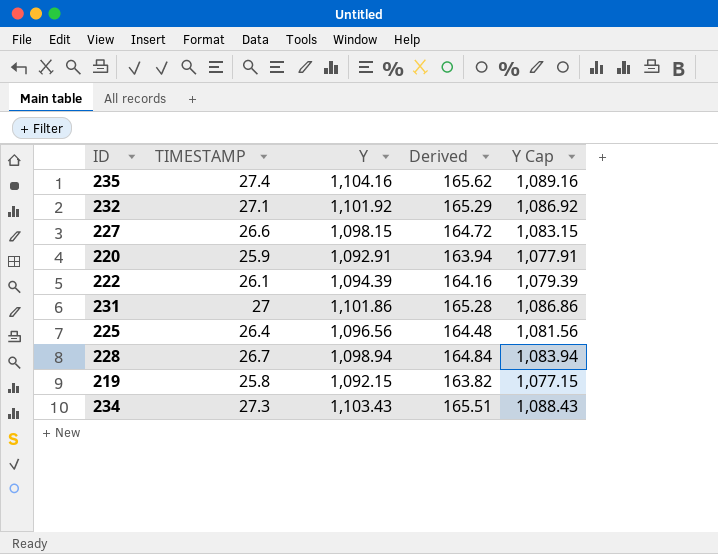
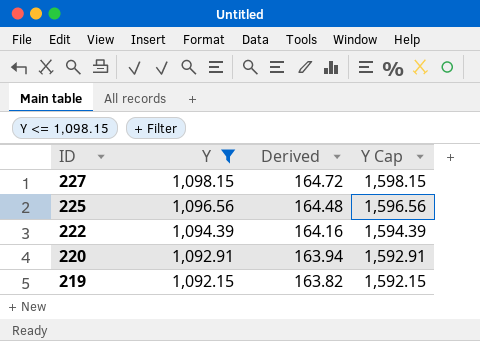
filter: none -> Y <= 1,098.15
row order: none -> ID descending
column TIMESTAMP | position: 2 -> none
column Y Cap | formula: [Y] - 15 -> [Y] + 500

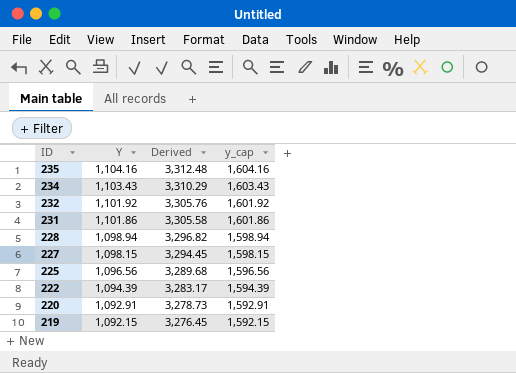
filter: Y <= 1,098.15 -> none
column Derived | formula: [Y] * 0.15 -> [Y] * 3
column name: Y Cap -> y_cap

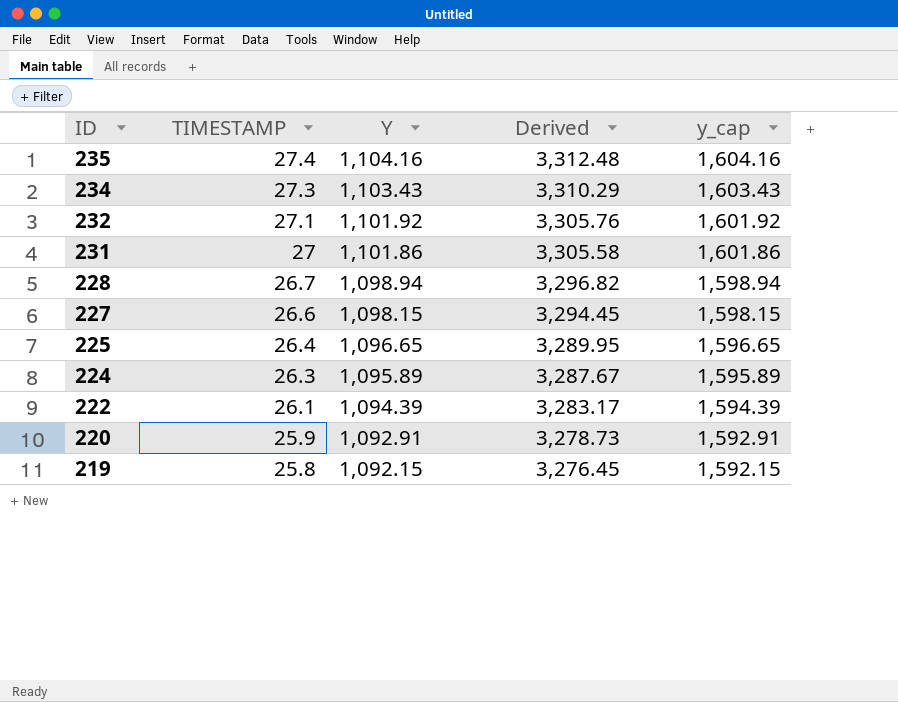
column TIMESTAMP | position: none -> 2
225 | Y: 1,096.56 -> 1,096.65
225 | Derived: 3,289.68 -> 3,289.95
225 | y_cap: 1,596.56 -> 1,596.65
row 224: none -> 26.3 | 1,095.89 | 3,287.67 | 1,595.89

